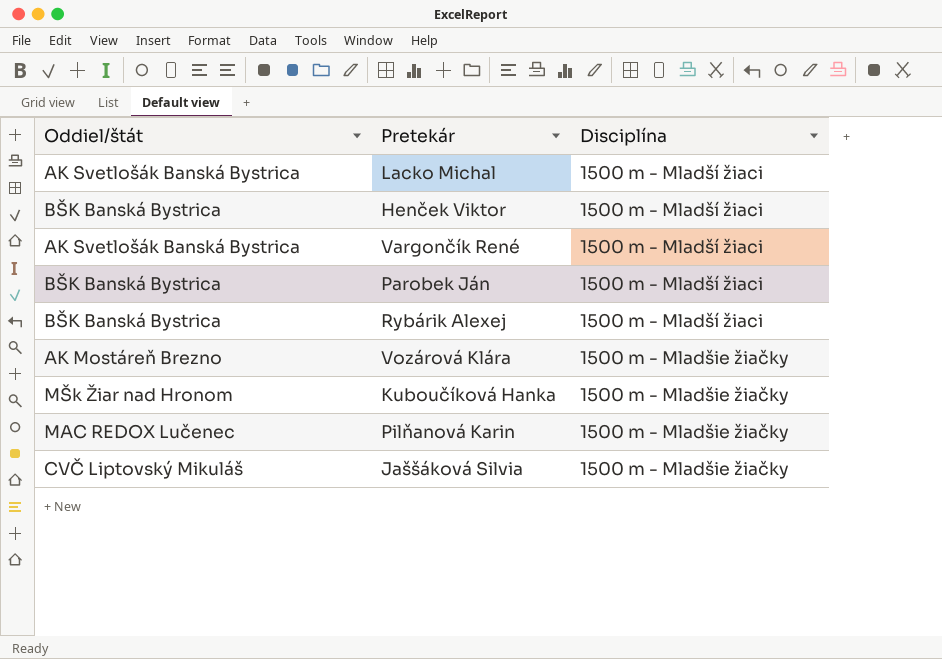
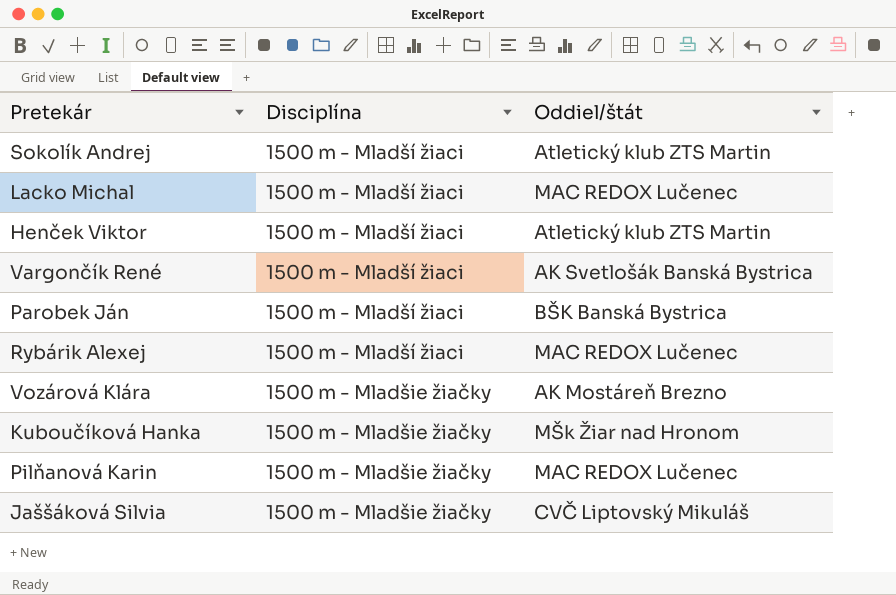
column Oddiel/štát | position: 1 -> 3
row Sokolík Andrej: none -> 1500 m - Mladší žiaci | Atletický klub ZTS Martin
Lacko Michal | Oddiel/štát: AK Svetlošák Banská Bystrica -> MAC REDOX Lučenec
Henček Viktor | Oddiel/štát: BŠK Banská Bystrica -> Atletický klub ZTS Martin
Rybárik Alexej | Oddiel/štát: BŠK Banská Bystrica -> MAC REDOX Lučenec

